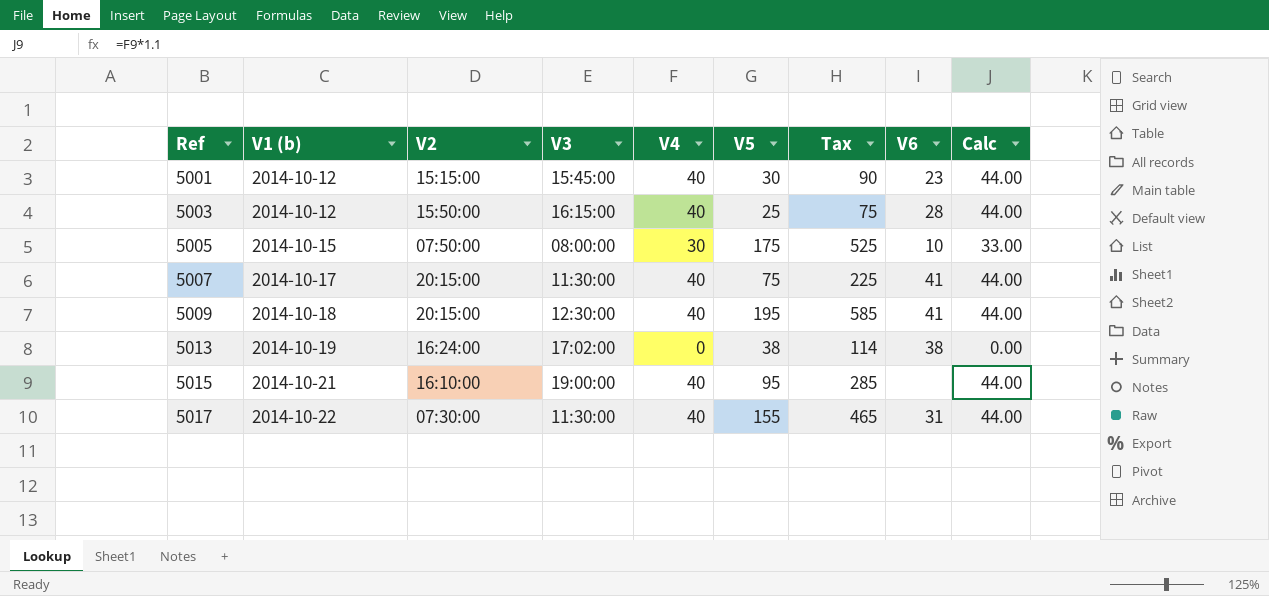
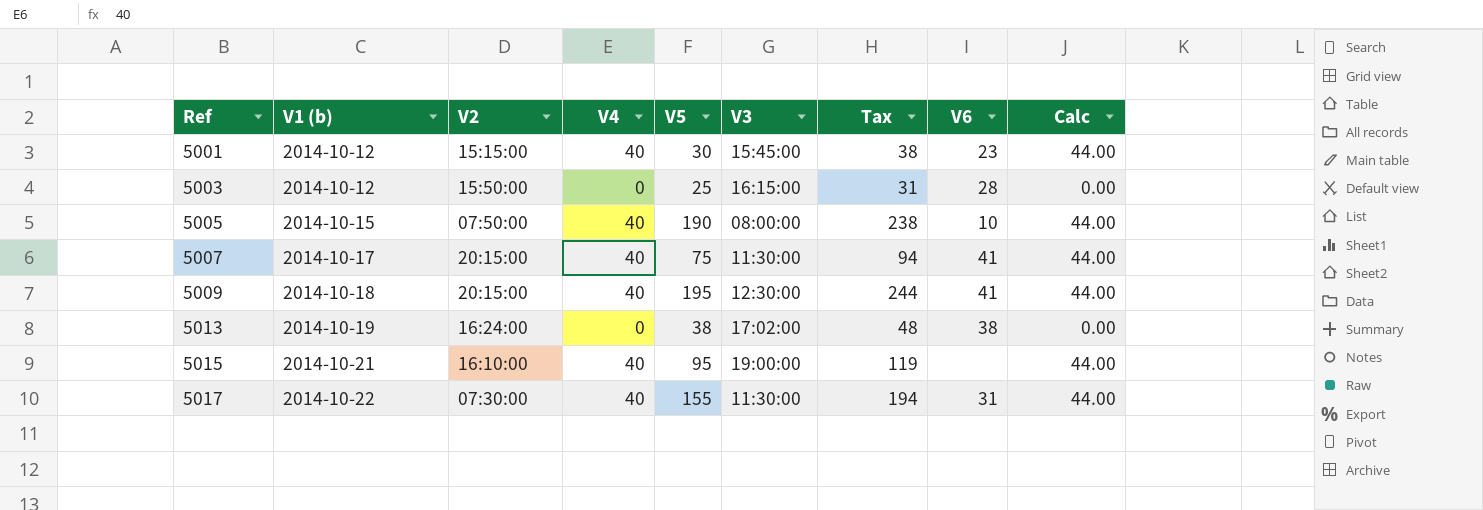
column V3 | position: 4 -> 6
column Tax | formula: [V5] * 3 -> [V5] * 1.25
5003 | V4: 40 -> 0
5003 | Calc: 44.00 -> 0.00
5005 | V4: 30 -> 40
5005 | V5: 175 -> 190
5005 | Calc: 33.00 -> 44.00

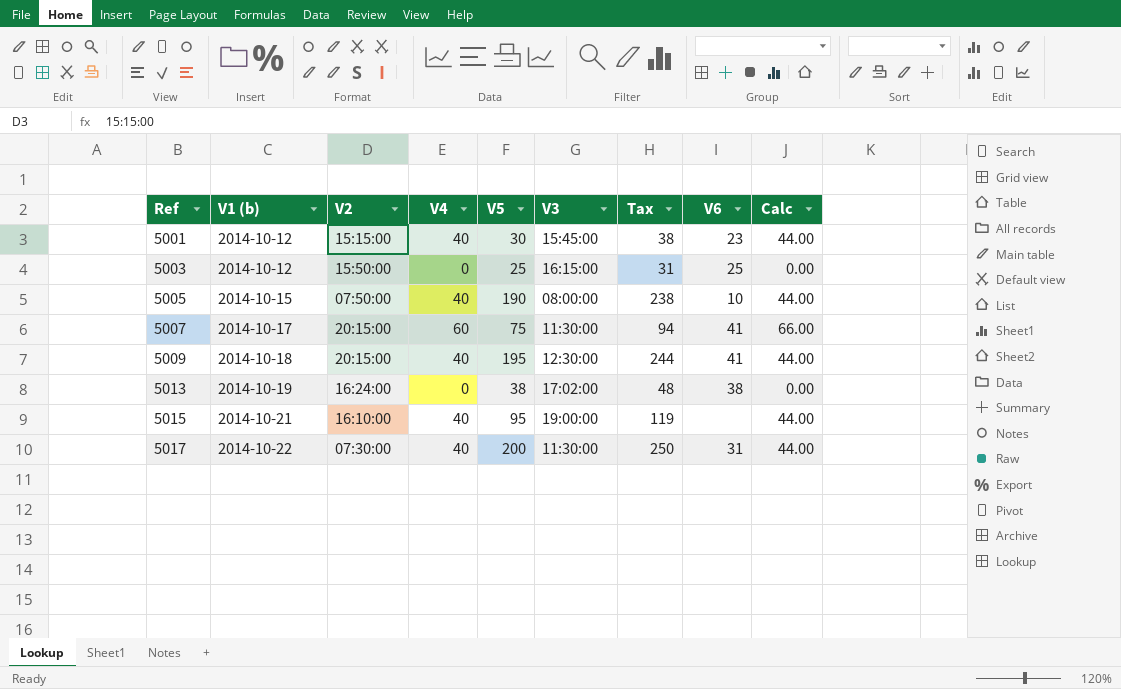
5003 | V6: 28 -> 25
5007 | V4: 40 -> 60
5007 | Calc: 44.00 -> 66.00
5017 | V5: 155 -> 200
5017 | Tax: 194 -> 250

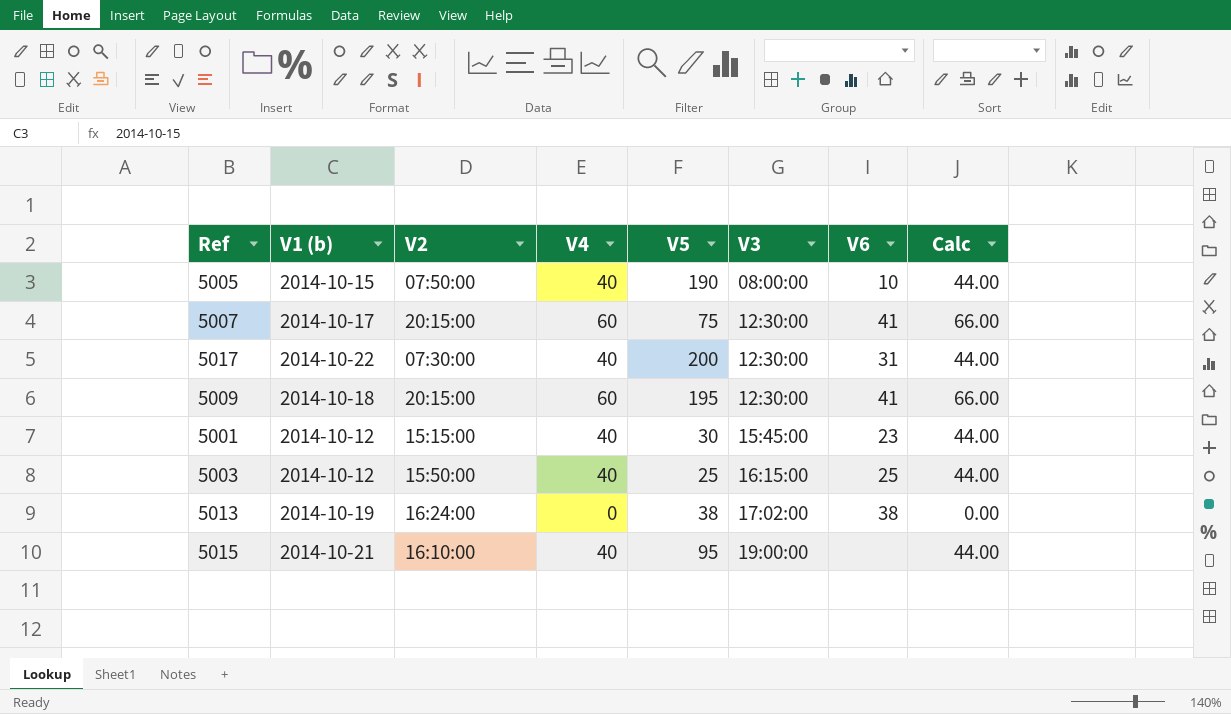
row order: Ref ascending -> V3 ascending
column Tax | formula: [V5] * 1.25 -> none
5007 | V3: 11:30:00 -> 12:30:00
5017 | V3: 11:30:00 -> 12:30:00
5009 | V4: 40 -> 60
5009 | Calc: 44.00 -> 66.00
5003 | V4: 0 -> 40
5003 | Calc: 0.00 -> 44.00

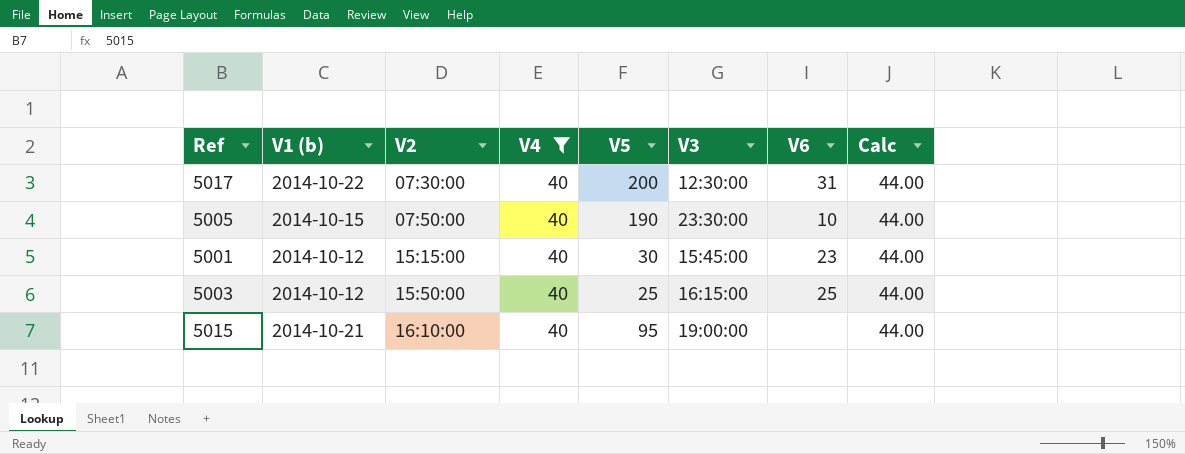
filter: none -> V4 = 40
row order: V3 ascending -> V2 ascending
5005 | V3: 08:00:00 -> 23:30:00

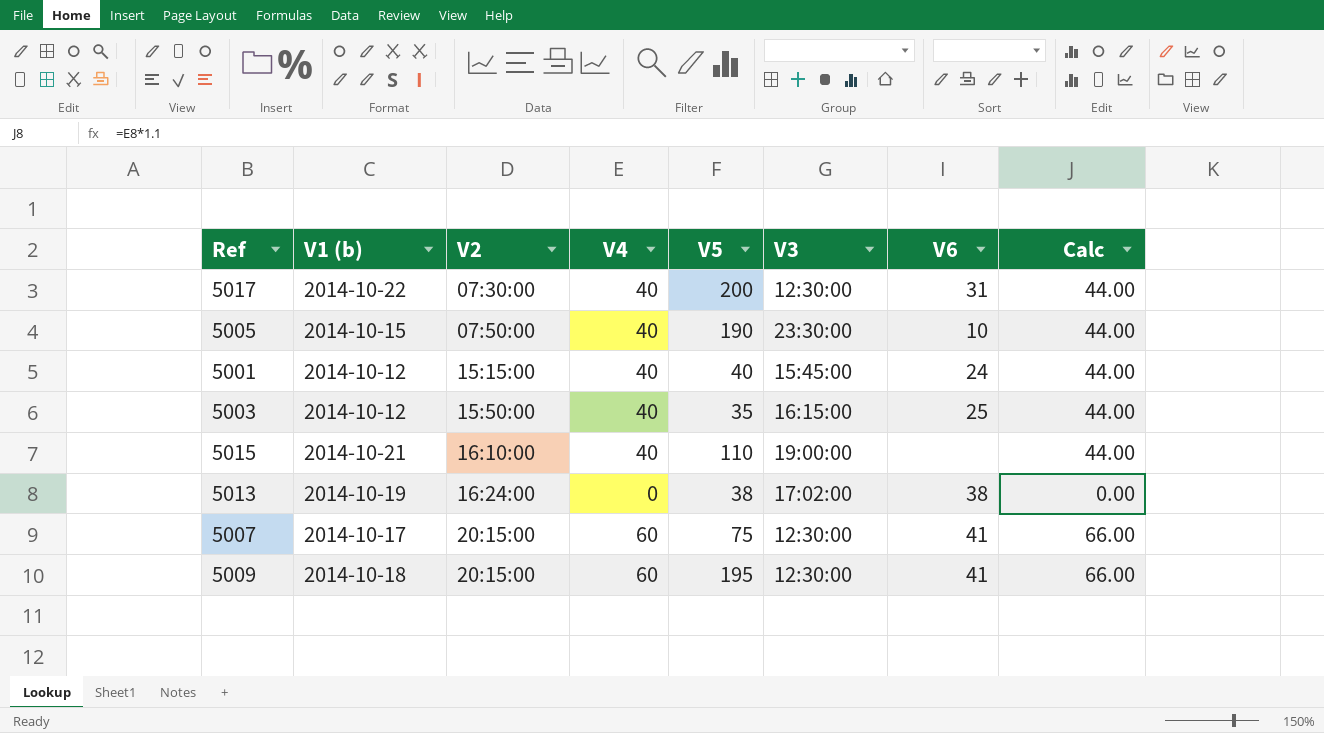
filter: V4 = 40 -> none
5001 | V5: 30 -> 40
5001 | V6: 23 -> 24
5003 | V5: 25 -> 35
5015 | V5: 95 -> 110

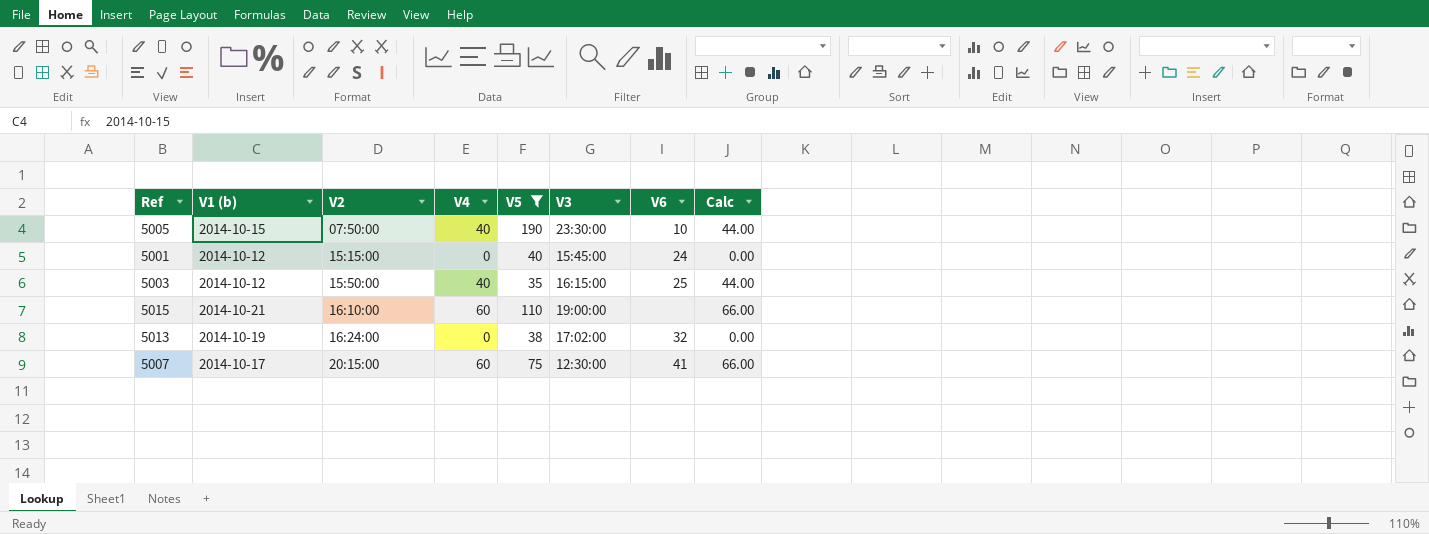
filter: none -> V5 <= 190
5001 | V4: 40 -> 0
5001 | Calc: 44.00 -> 0.00
5015 | V4: 40 -> 60
5015 | Calc: 44.00 -> 66.00
5013 | V6: 38 -> 32

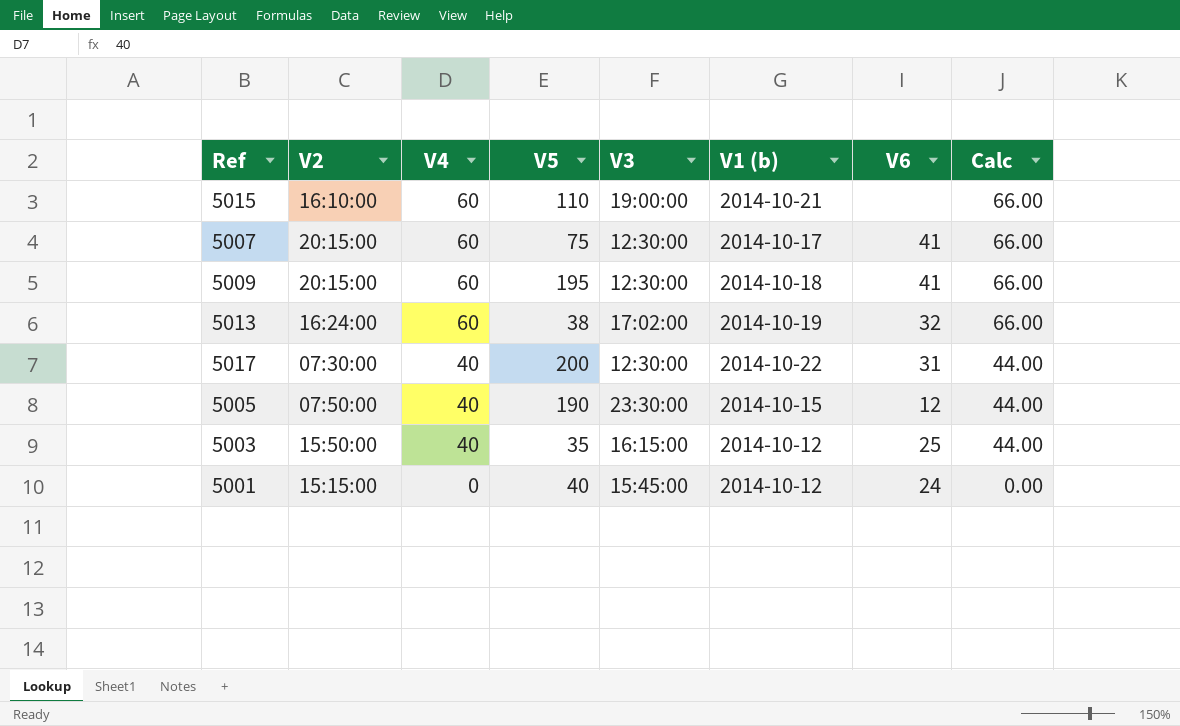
filter: V5 <= 190 -> none
row order: V2 ascending -> V4 descending
column V1 (b) | position: 2 -> 6
5013 | V4: 0 -> 60
5013 | Calc: 0.00 -> 66.00
5005 | V6: 10 -> 12

